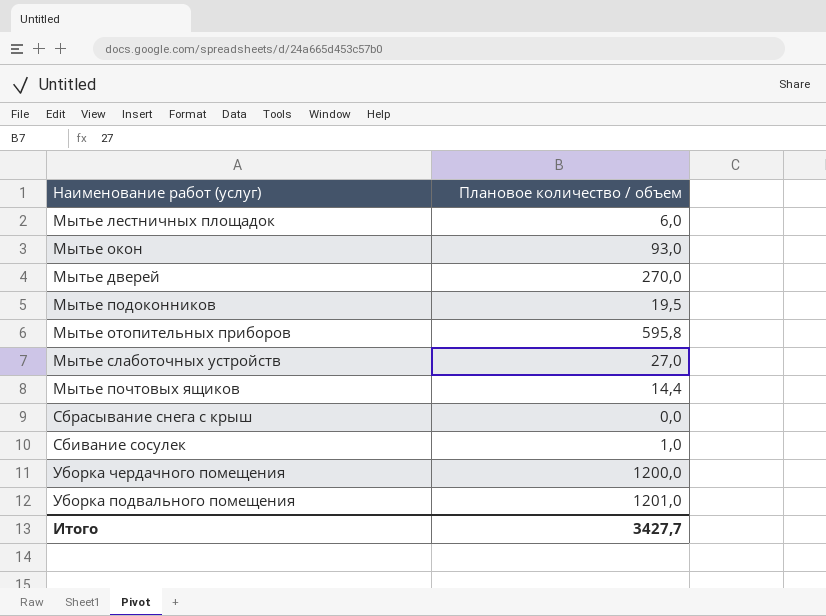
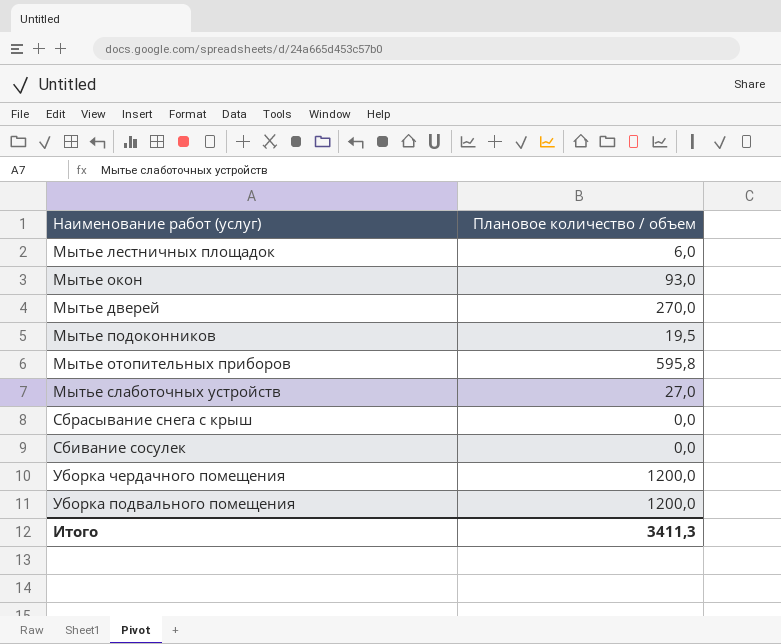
row Мытье почтовых ящиков: 14,4 -> none
Сбивание сосулек | Плановое количество / объем: 1,0 -> 0,0
Уборка подвального помещения | Плановое количество / объем: 1201,0 -> 1200,0
Итого | Плановое количество / объем: 3427,7 -> 3411,3

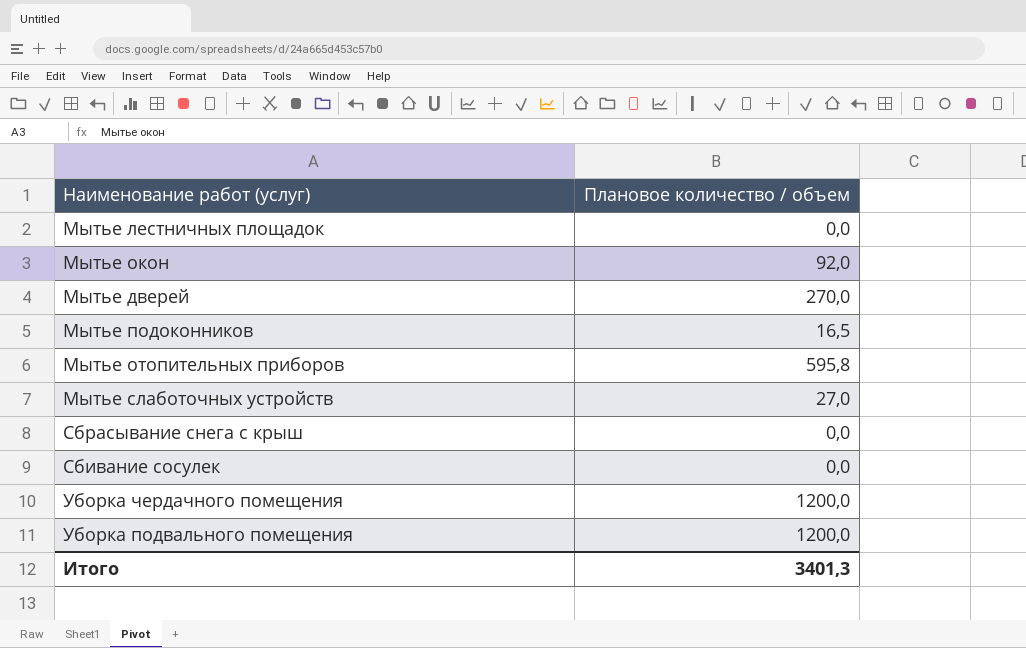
Мытье лестничных площадок | Плановое количество / объем: 6,0 -> 0,0
Мытье окон | Плановое количество / объем: 93,0 -> 92,0
Мытье подоконников | Плановое количество / объем: 19,5 -> 16,5
Итого | Плановое количество / объем: 3411,3 -> 3401,3

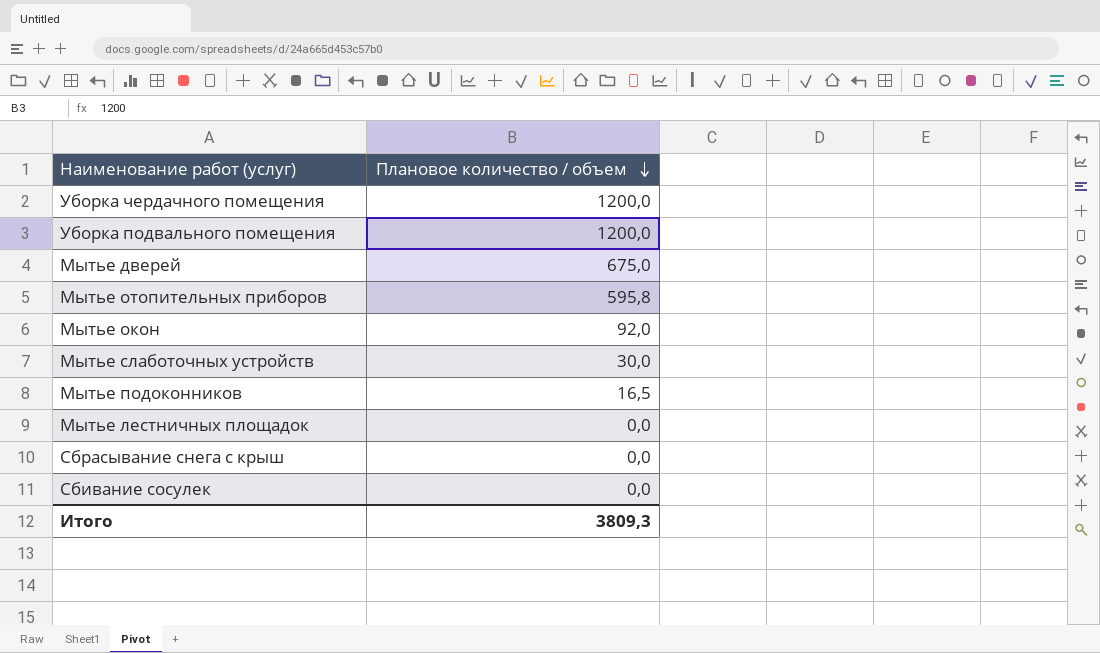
row order: none -> Плановое количество / объем descending
Мытье дверей | Плановое количество / объем: 270,0 -> 675,0
Мытье слаботочных устройств | Плановое количество / объем: 27,0 -> 30,0
Итого | Плановое количество / объем: 3401,3 -> 3809,3

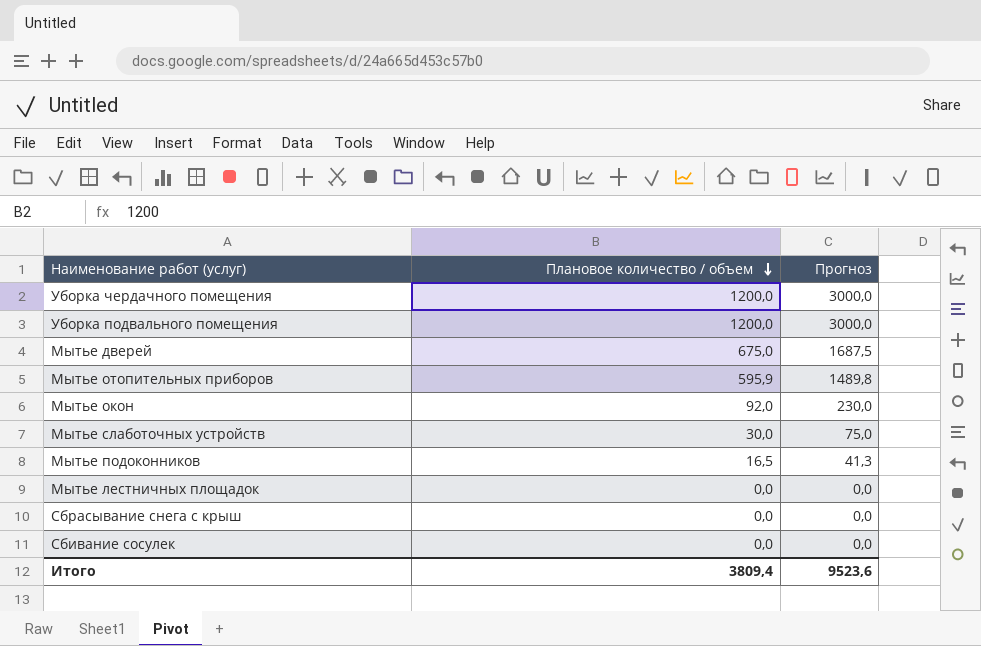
column Прогноз | formula: none -> [Плановое количество / объем] * 2,5
Мытье отопительных приборов | Плановое количество / объем: 595,8 -> 595,9
Итого | Плановое количество / объем: 3809,3 -> 3809,4

